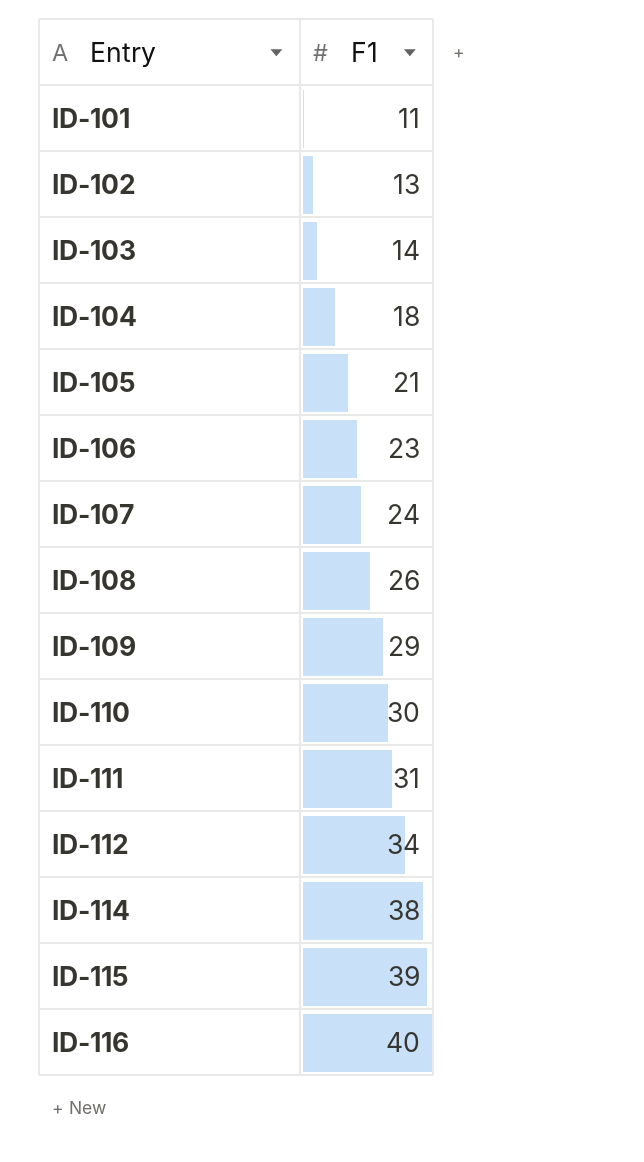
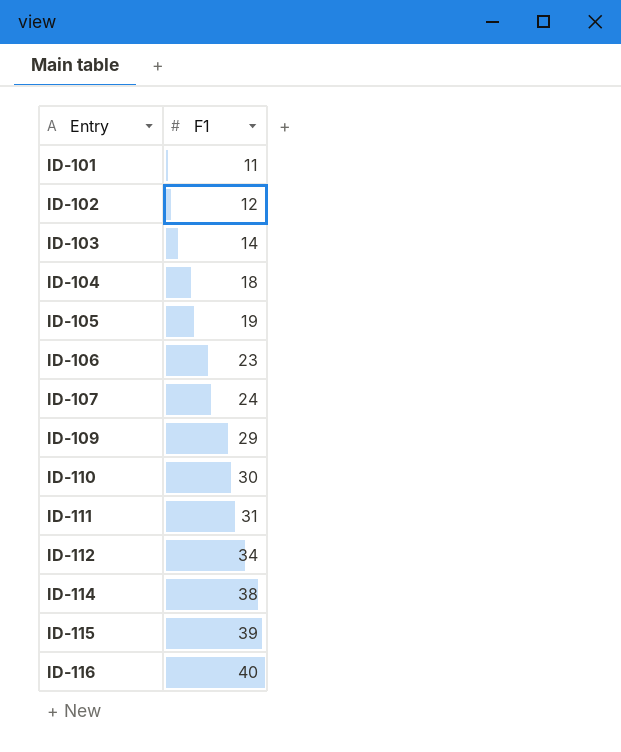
row ID-108: 26 -> none
ID-102 | F1: 13 -> 12
ID-105 | F1: 21 -> 19

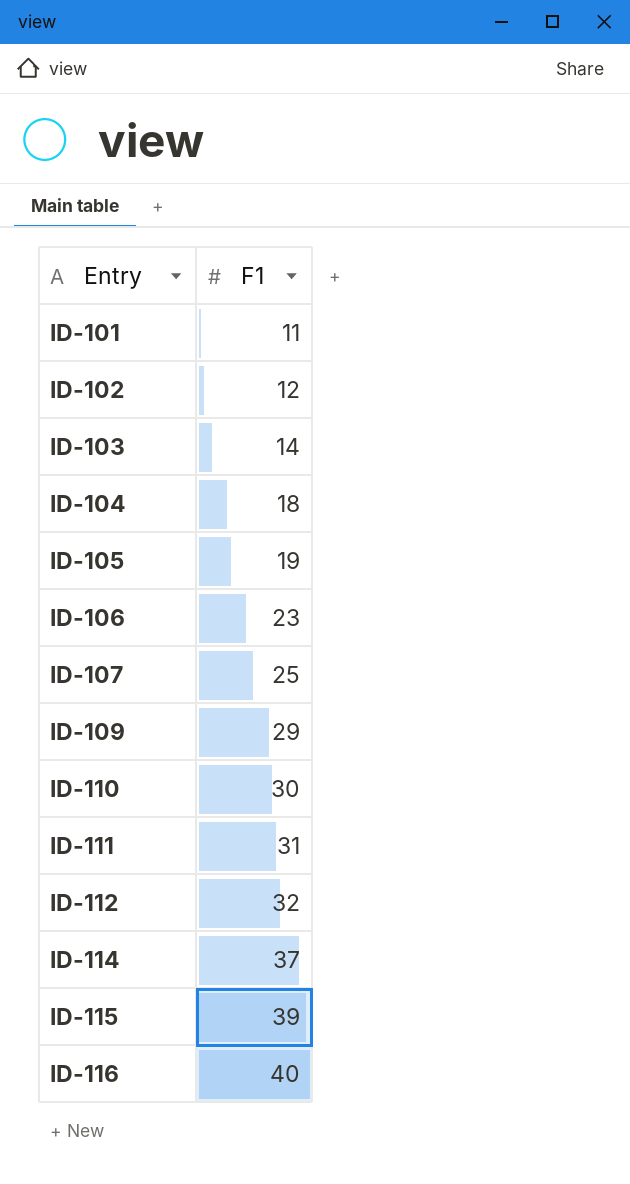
ID-107 | F1: 24 -> 25
ID-112 | F1: 34 -> 32
ID-114 | F1: 38 -> 37

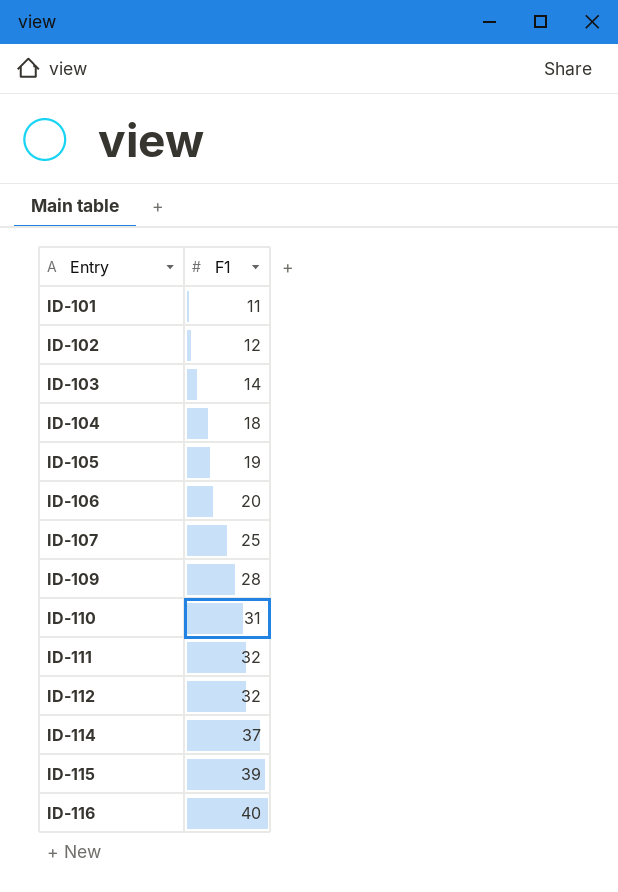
ID-106 | F1: 23 -> 20
ID-109 | F1: 29 -> 28
ID-110 | F1: 30 -> 31
ID-111 | F1: 31 -> 32

